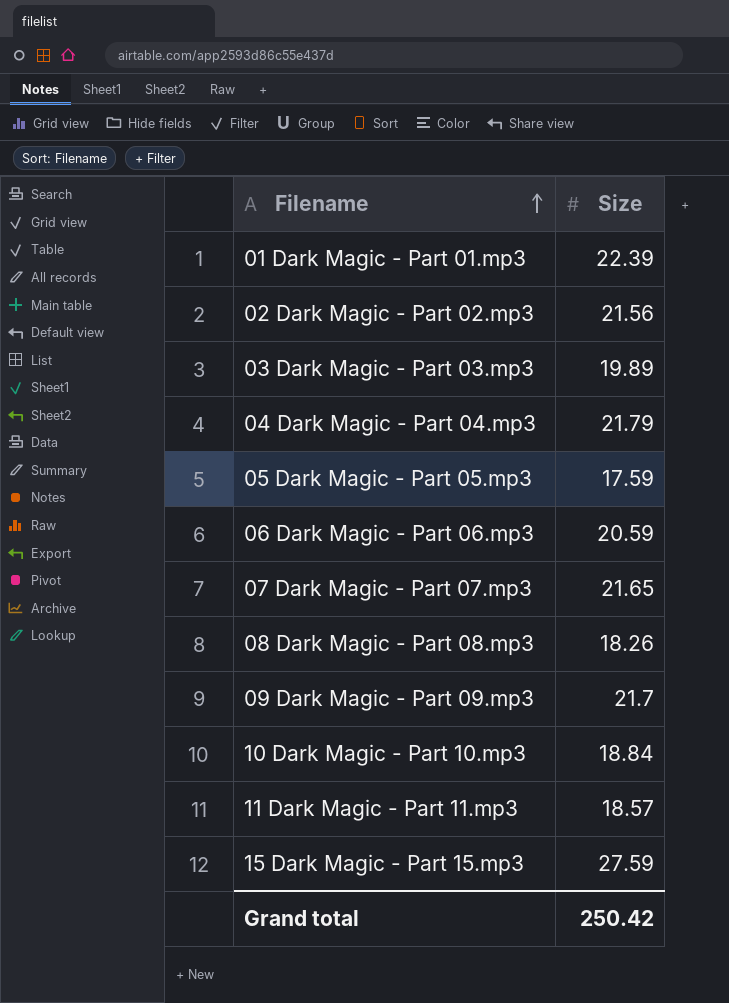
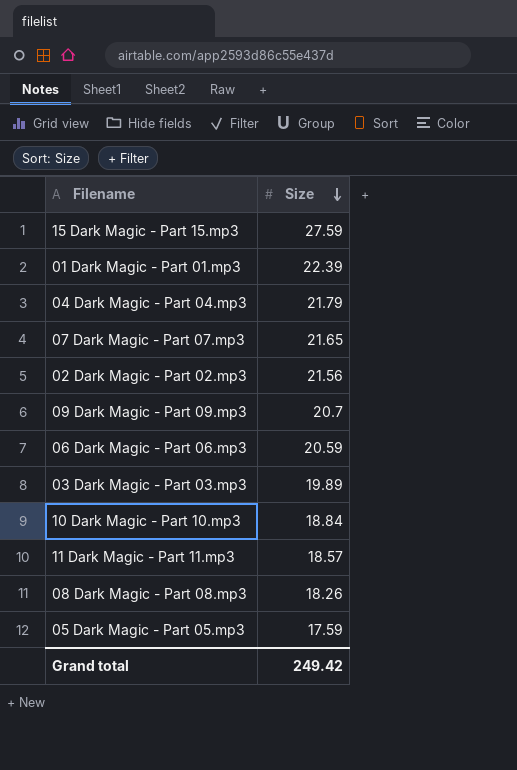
row order: Filename ascending -> Size descending
09 Dark Magic - Part 09.mp3 | Size: 21.7 -> 20.7
Grand total | Size: 250.42 -> 249.42

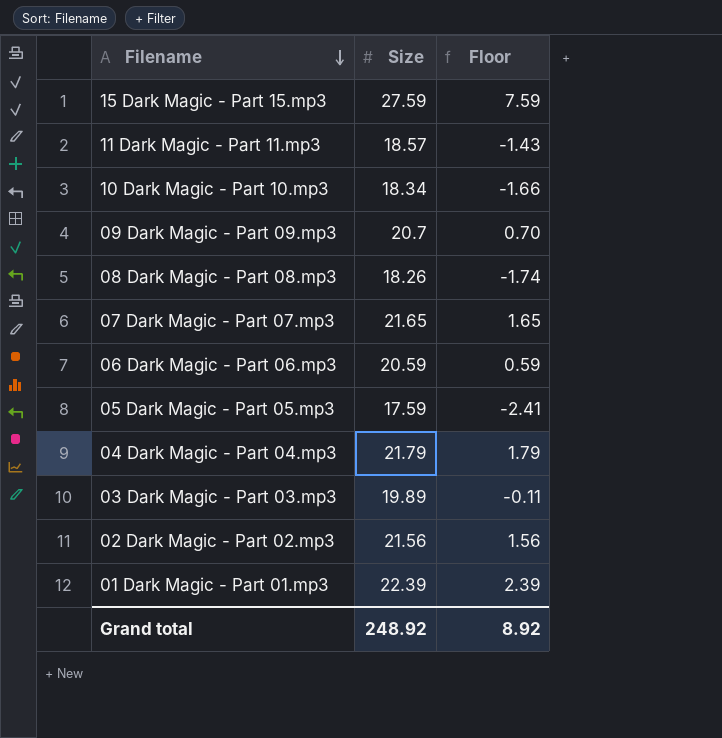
row order: Size descending -> Filename descending
column Floor | formula: none -> [Size] - 20
10 Dark Magic - Part 10.mp3 | Size: 18.84 -> 18.34
Grand total | Size: 249.42 -> 248.92

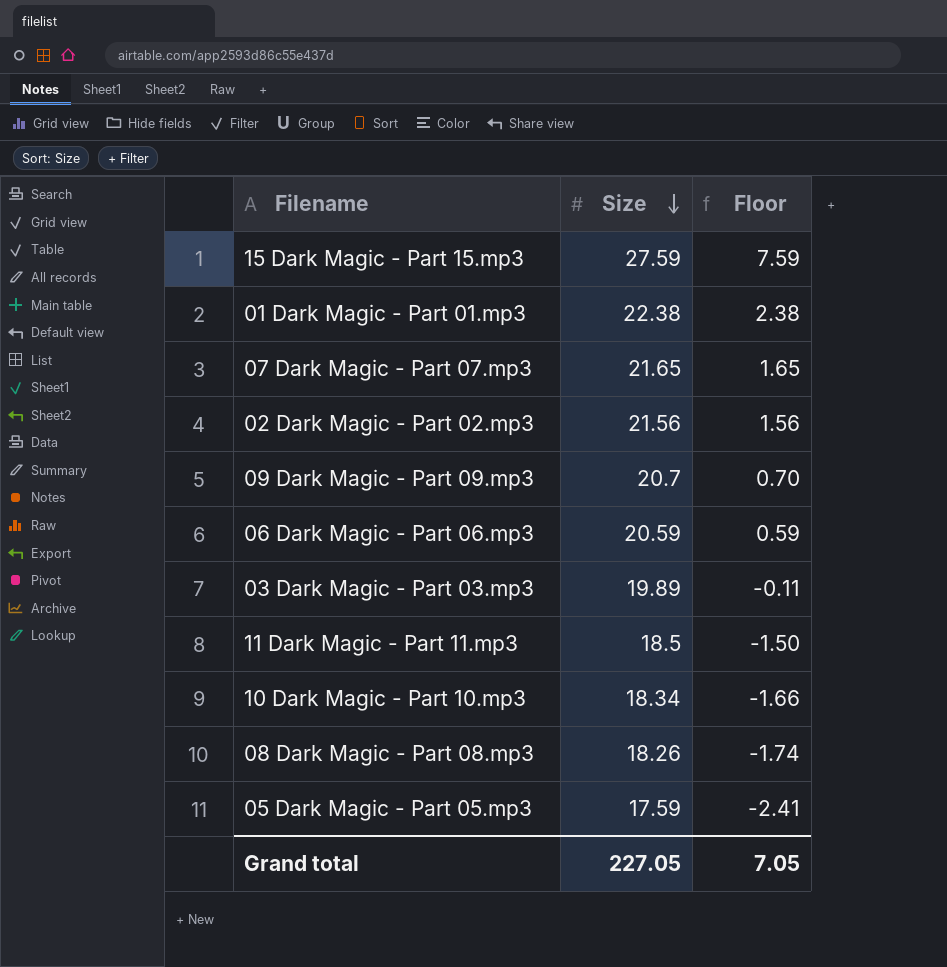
row order: Filename descending -> Size descending
row 04 Dark Magic - Part 04.mp3: 21.79 | 1.79 -> none
01 Dark Magic - Part 01.mp3 | Size: 22.39 -> 22.38
01 Dark Magic - Part 01.mp3 | Floor: 2.39 -> 2.38
11 Dark Magic - Part 11.mp3 | Size: 18.57 -> 18.5
11 Dark Magic - Part 11.mp3 | Floor: -1.43 -> -1.50
Grand total | Size: 248.92 -> 227.05
Grand total | Floor: 8.92 -> 7.05

